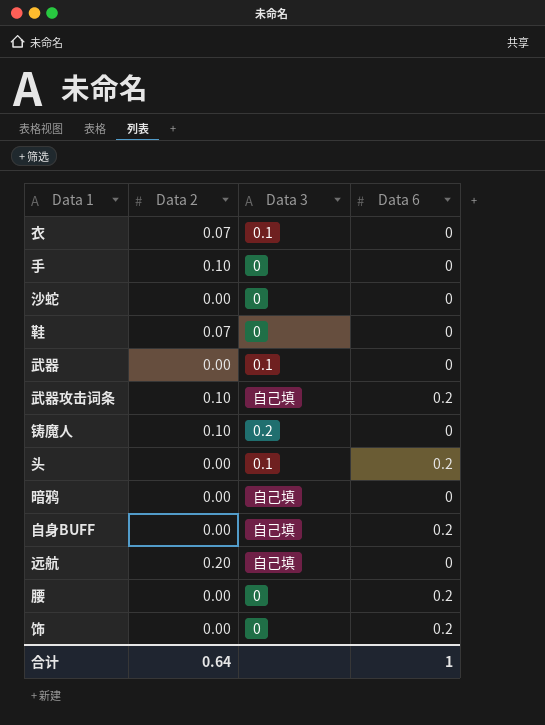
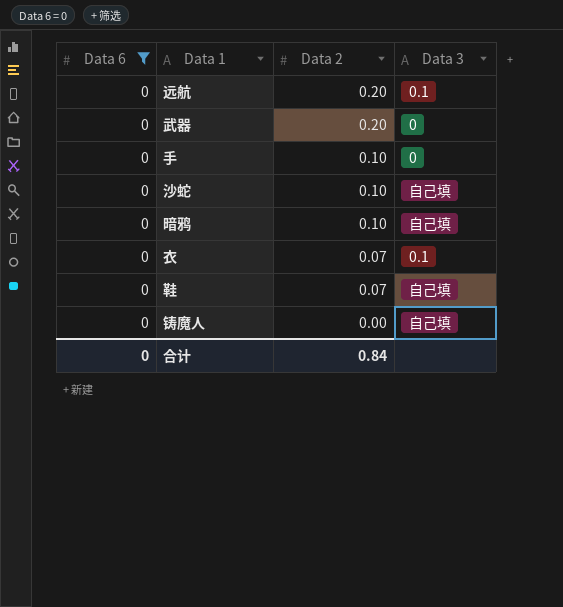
filter: none -> Data 6 = 0
row order: none -> Data 2 descending
column Data 6 | position: 4 -> 1
远航 | Data 3: 自己填 -> 0.1
武器 | Data 2: 0.00 -> 0.20
武器 | Data 3: 0.1 -> 0
沙蛇 | Data 2: 0.00 -> 0.10
沙蛇 | Data 3: 0 -> 自己填
暗鸦 | Data 2: 0.00 -> 0.10
鞋 | Data 3: 0 -> 自己填
铸魔人 | Data 2: 0.10 -> 0.00
铸魔人 | Data 3: 0.2 -> 自己填
合计 | Data 6: 1 -> 0
合计 | Data 2: 0.64 -> 0.84

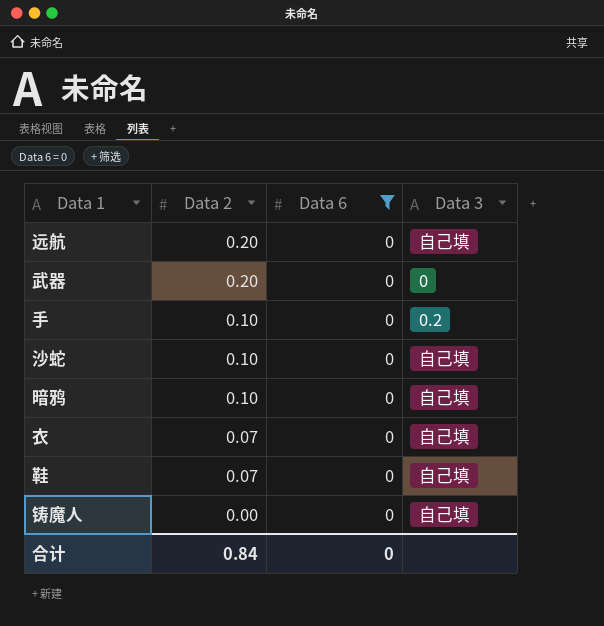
column Data 6 | position: 1 -> 3
远航 | Data 3: 0.1 -> 自己填
手 | Data 3: 0 -> 0.2
衣 | Data 3: 0.1 -> 自己填

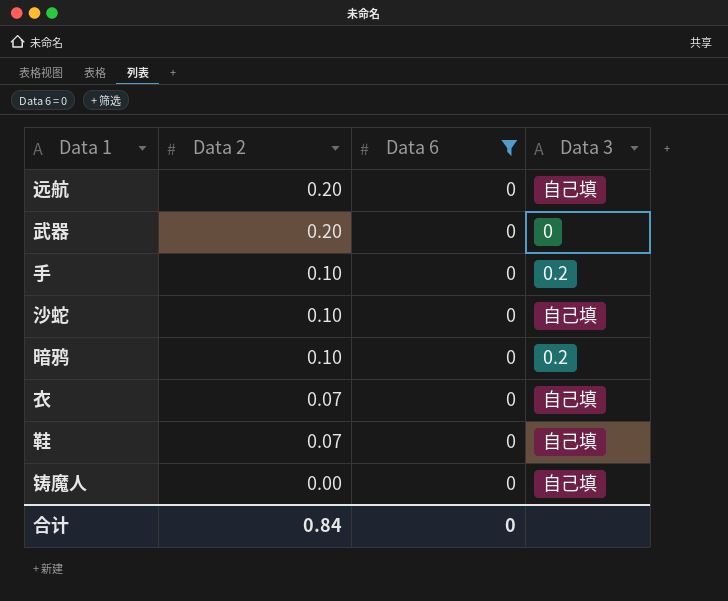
暗鸦 | Data 3: 自己填 -> 0.2

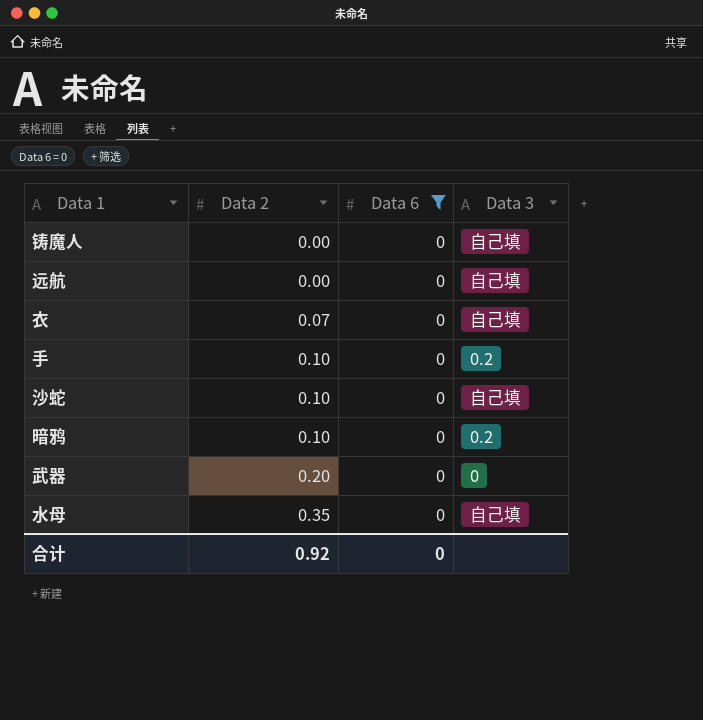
row order: Data 2 descending -> Data 2 ascending
row 鞋: 0.07 | 0 | 自己填 -> none
远航 | Data 2: 0.20 -> 0.00
row 水母: none -> 0.35 | 0 | 自己填
合计 | Data 2: 0.84 -> 0.92

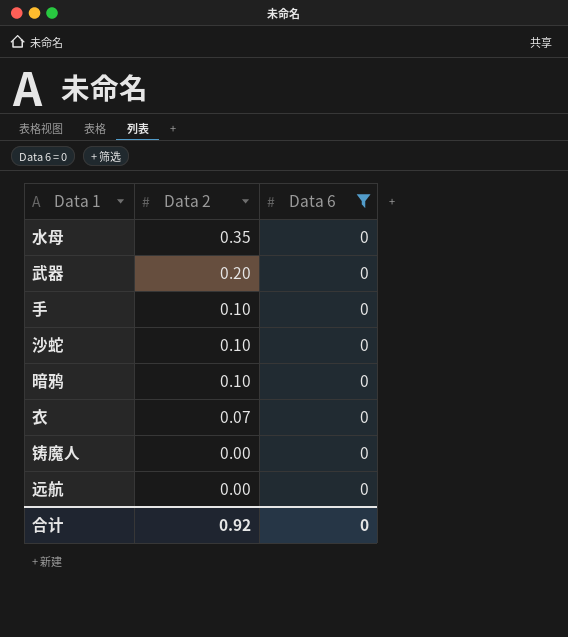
row order: Data 2 ascending -> Data 2 descending
column Data 3 | position: 4 -> none

